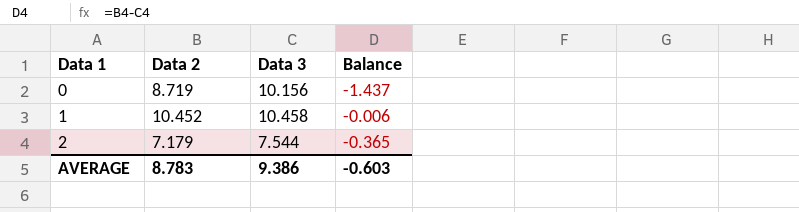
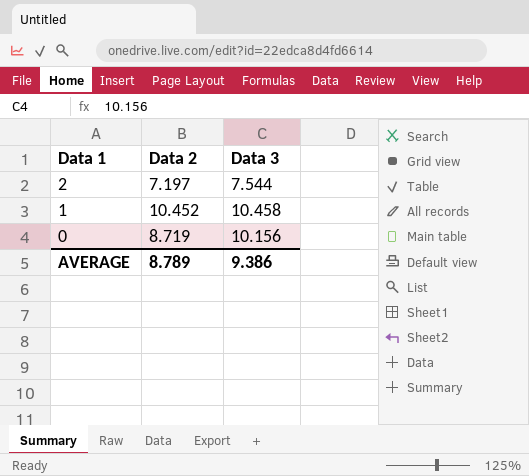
row order: Data 1 ascending -> Data 1 descending
column Balance | formula: [Data 2] - [Data 3] -> none
2 | Data 2: 7.179 -> 7.197
AVERAGE | Data 2: 8.783 -> 8.789

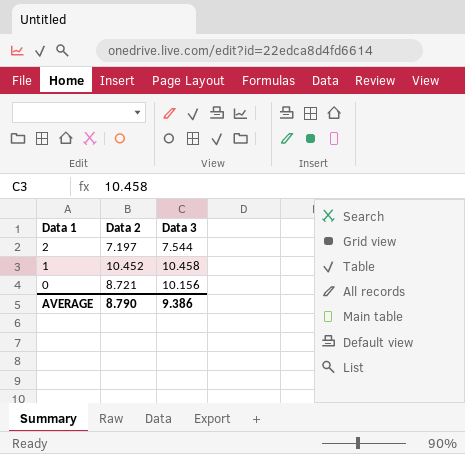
0 | Data 2: 8.719 -> 8.721
AVERAGE | Data 2: 8.789 -> 8.790

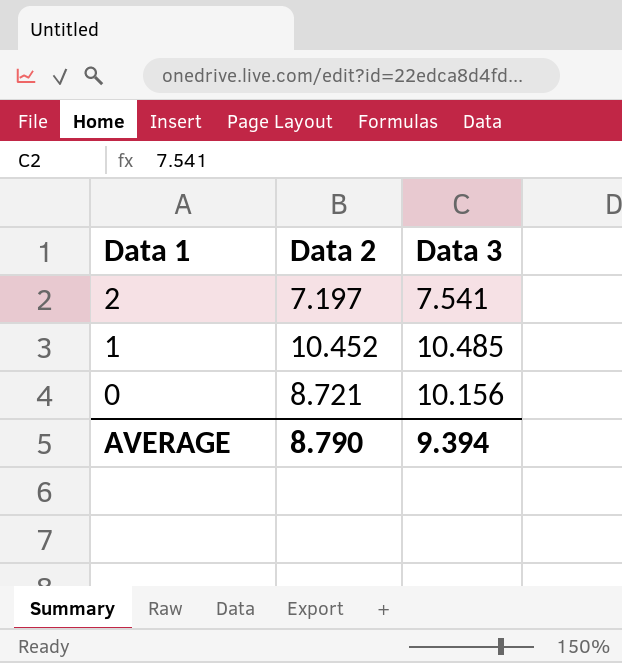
2 | Data 3: 7.544 -> 7.541
1 | Data 3: 10.458 -> 10.485
AVERAGE | Data 3: 9.386 -> 9.394

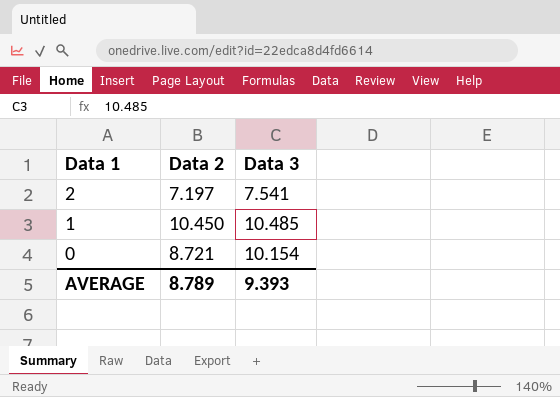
1 | Data 2: 10.452 -> 10.450
0 | Data 3: 10.156 -> 10.154
AVERAGE | Data 2: 8.790 -> 8.789
AVERAGE | Data 3: 9.394 -> 9.393

